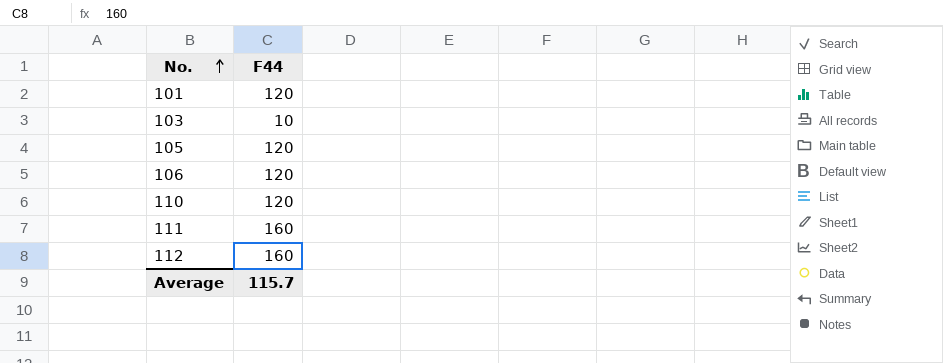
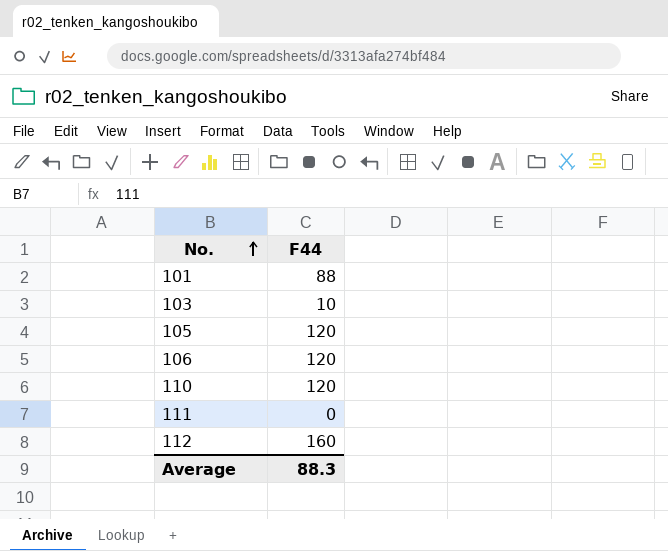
101 | F44: 120 -> 88
111 | F44: 160 -> 0
Average | F44: 115.7 -> 88.3

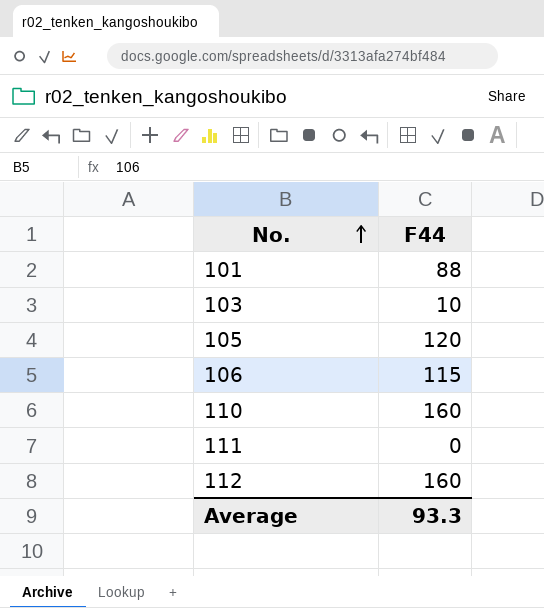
106 | F44: 120 -> 115
110 | F44: 120 -> 160
Average | F44: 88.3 -> 93.3

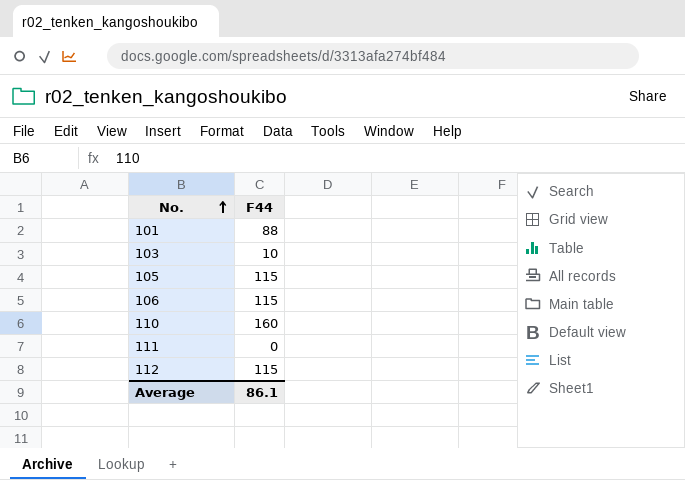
105 | F44: 120 -> 115
112 | F44: 160 -> 115
Average | F44: 93.3 -> 86.1

